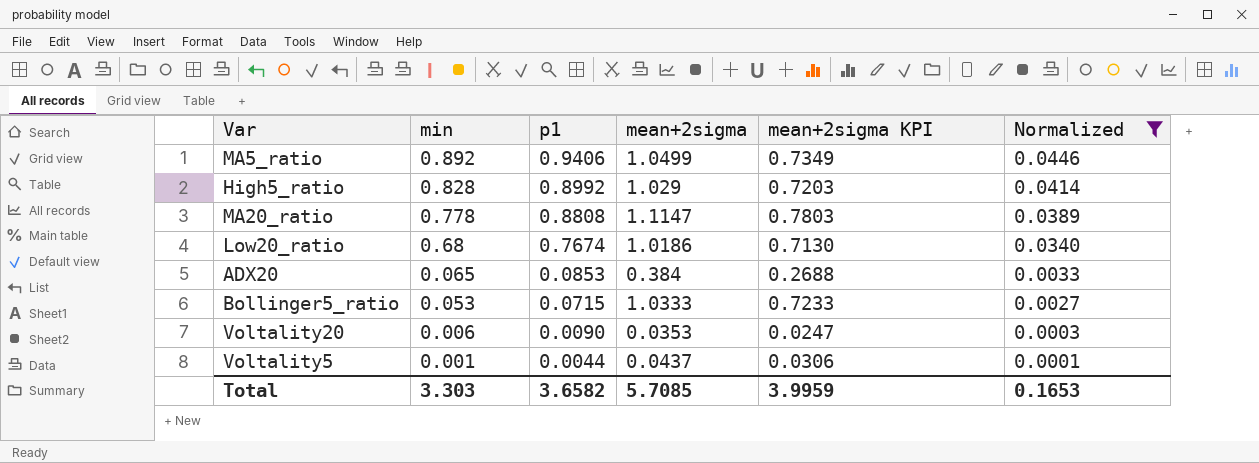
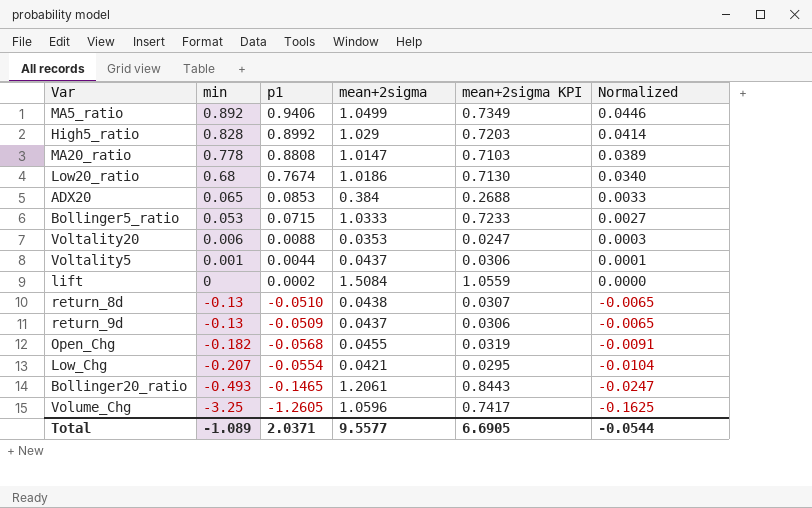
filter: Normalized >= 0.0001 -> none
MA20_ratio | mean+2sigma: 1.1147 -> 1.0147
MA20_ratio | mean+2sigma KPI: 0.7803 -> 0.7103
Voltality20 | p1: 0.0090 -> 0.0088
Total | min: 3.303 -> -1.089
Total | p1: 3.6582 -> 2.0371
Total | mean+2sigma: 5.7085 -> 9.5577
Total | mean+2sigma KPI: 3.9959 -> 6.6905
Total | Normalized: 0.1653 -> -0.0544

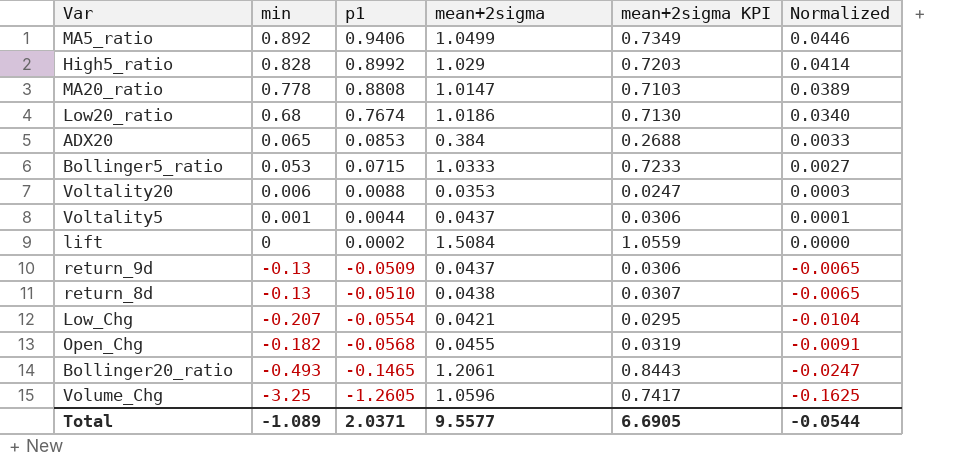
row order: min descending -> p1 descending

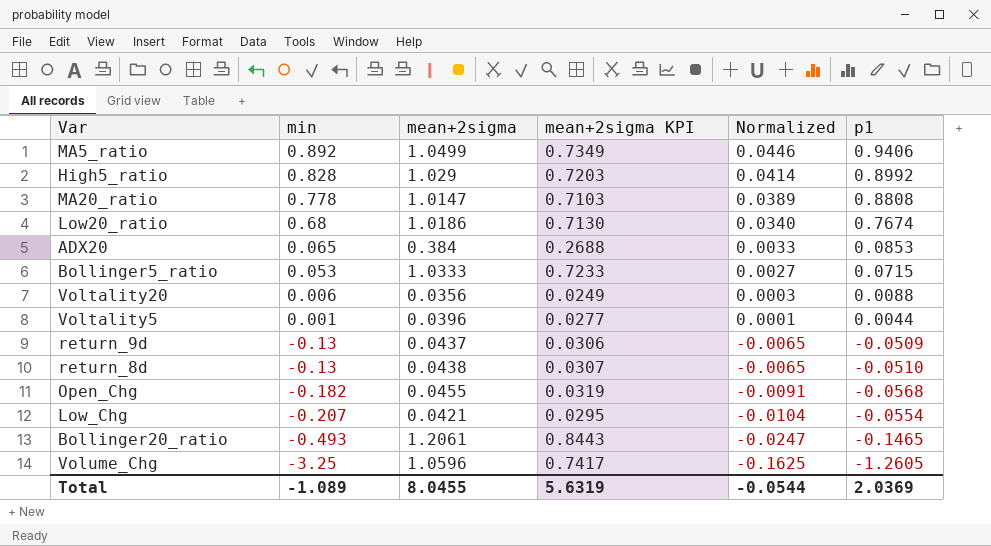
row order: p1 descending -> min descending
column p1 | position: 3 -> 6
row lift: 0 | 0.0002 | 1.5084 | 1.0559 | 0.0000 -> none
Voltality20 | mean+2sigma: 0.0353 -> 0.0356
Voltality20 | mean+2sigma KPI: 0.0247 -> 0.0249
Voltality5 | mean+2sigma: 0.0437 -> 0.0396
Voltality5 | mean+2sigma KPI: 0.0306 -> 0.0277
Total | mean+2sigma: 9.5577 -> 8.0455
Total | mean+2sigma KPI: 6.6905 -> 5.6319
Total | p1: 2.0371 -> 2.0369

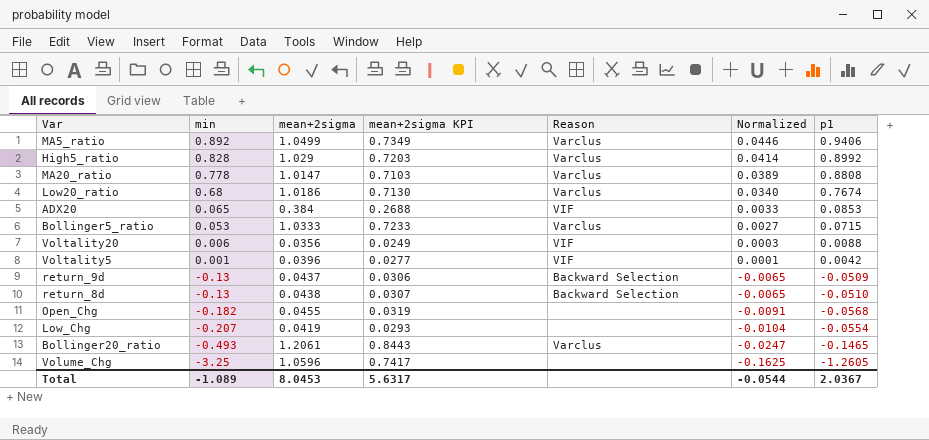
column Reason | position: none -> 5
Voltality5 | p1: 0.0044 -> 0.0042
Low_Chg | mean+2sigma: 0.0421 -> 0.0419
Low_Chg | mean+2sigma KPI: 0.0295 -> 0.0293
Total | mean+2sigma: 8.0455 -> 8.0453
Total | mean+2sigma KPI: 5.6319 -> 5.6317
Total | p1: 2.0369 -> 2.0367

